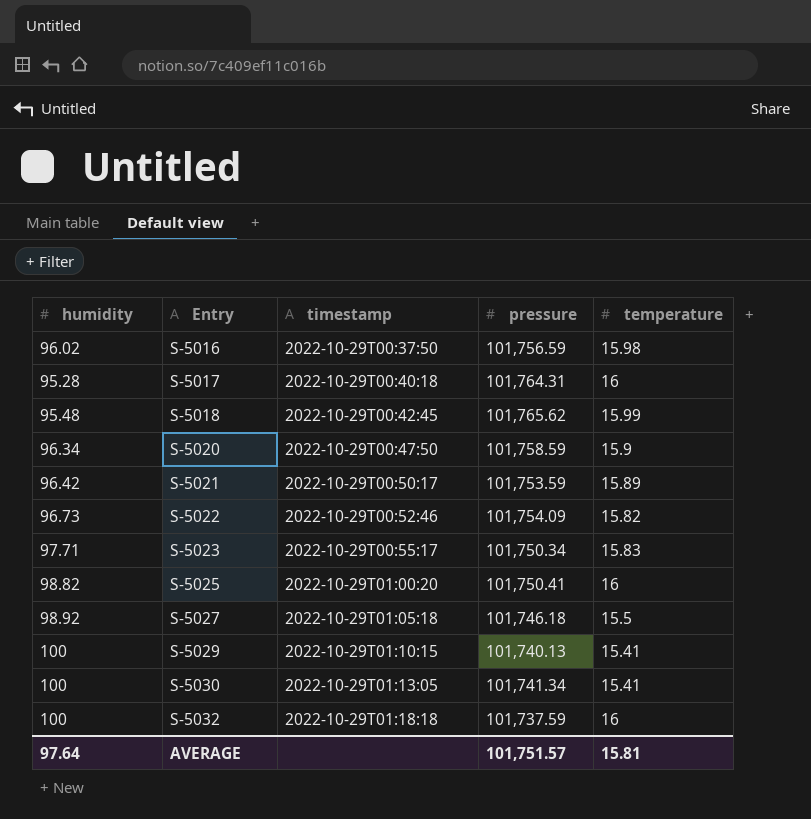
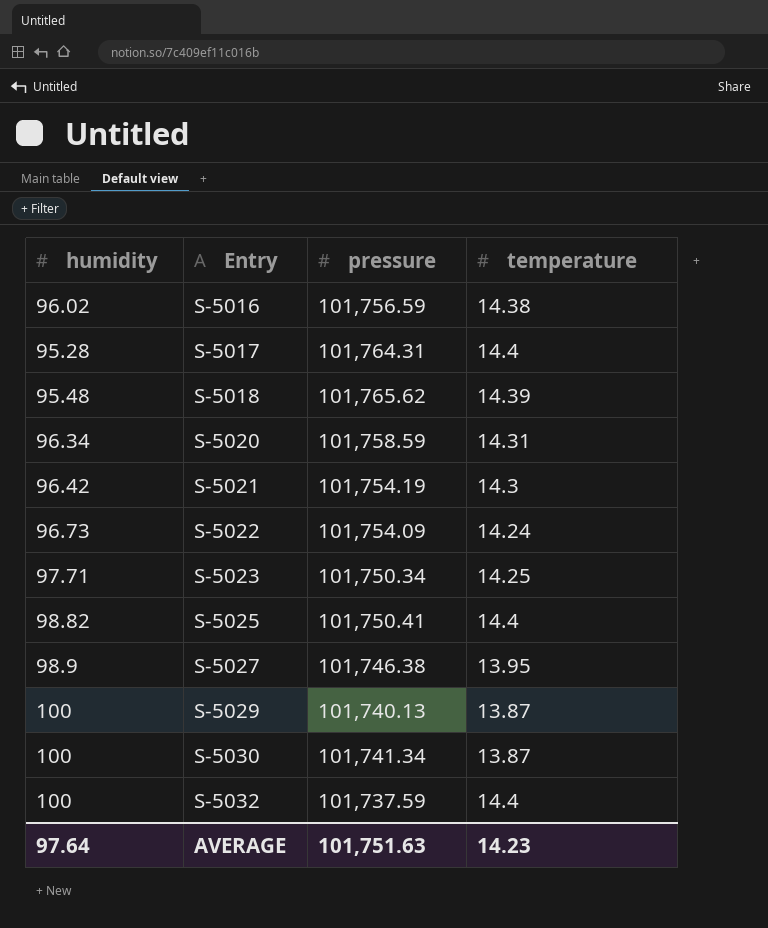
column timestamp | position: 3 -> none
S-5016 | temperature: 15.98 -> 14.38
S-5017 | temperature: 16 -> 14.4
S-5018 | temperature: 15.99 -> 14.39
S-5020 | temperature: 15.9 -> 14.31
S-5021 | pressure: 101,753.59 -> 101,754.19
S-5021 | temperature: 15.89 -> 14.3
S-5022 | temperature: 15.82 -> 14.24
S-5023 | temperature: 15.83 -> 14.25
S-5025 | temperature: 16 -> 14.4
S-5027 | humidity: 98.92 -> 98.9
S-5027 | pressure: 101,746.18 -> 101,746.38
S-5027 | temperature: 15.5 -> 13.95
S-5029 | temperature: 15.41 -> 13.87
S-5030 | temperature: 15.41 -> 13.87
S-5032 | temperature: 16 -> 14.4
AVERAGE | pressure: 101,751.57 -> 101,751.63
AVERAGE | temperature: 15.81 -> 14.23

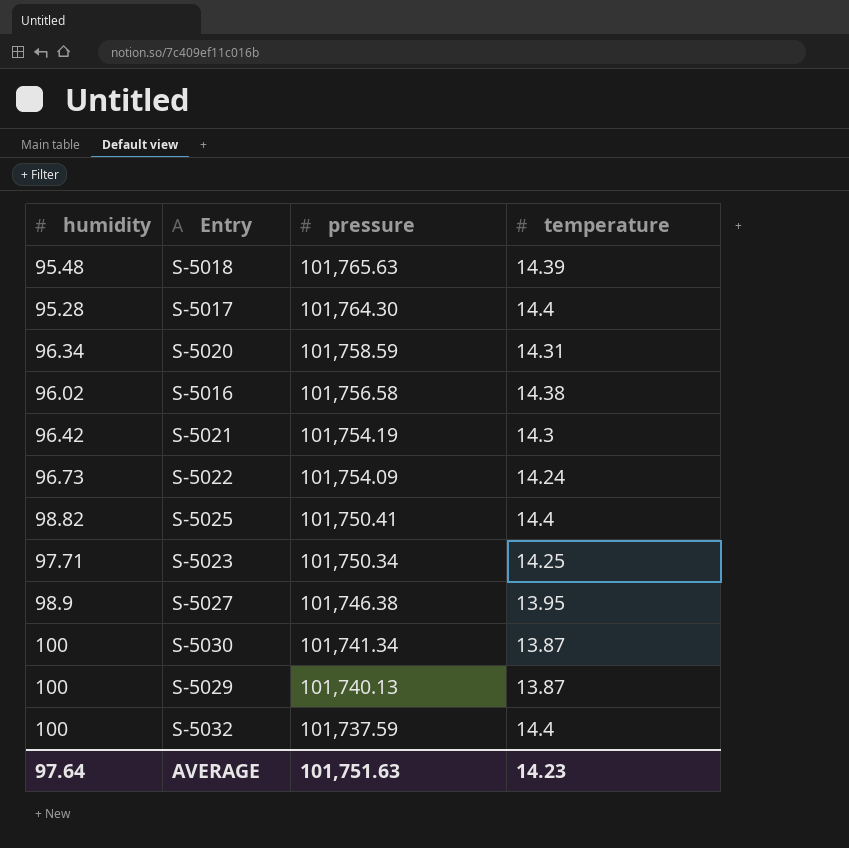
row order: Entry ascending -> pressure descending
S-5018 | pressure: 101,765.62 -> 101,765.63
S-5017 | pressure: 101,764.31 -> 101,764.30
S-5016 | pressure: 101,756.59 -> 101,756.58

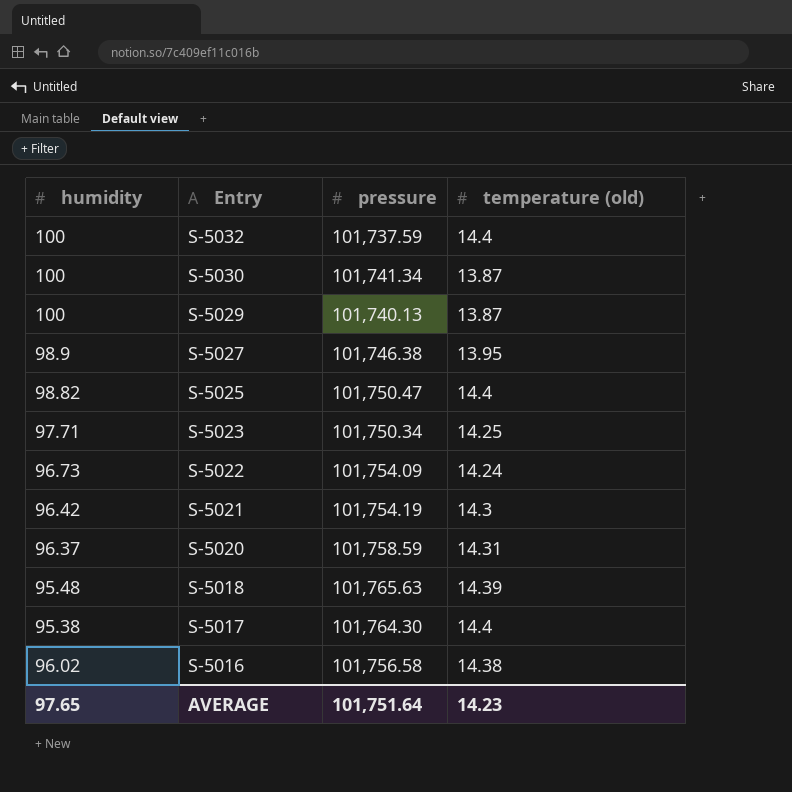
row order: pressure descending -> Entry descending
column name: temperature -> temperature (old)
S-5025 | pressure: 101,750.41 -> 101,750.47
S-5020 | humidity: 96.34 -> 96.37
S-5017 | humidity: 95.28 -> 95.38
AVERAGE | humidity: 97.64 -> 97.65
AVERAGE | pressure: 101,751.63 -> 101,751.64

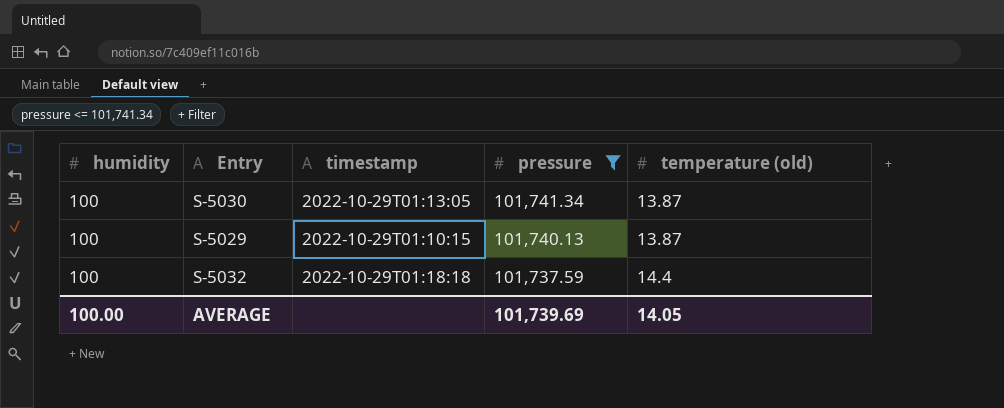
filter: none -> pressure <= 101,741.34
row order: Entry descending -> pressure descending
column timestamp | position: none -> 3
AVERAGE | humidity: 97.65 -> 100.00
AVERAGE | pressure: 101,751.64 -> 101,739.69
AVERAGE | temperature (old): 14.23 -> 14.05

